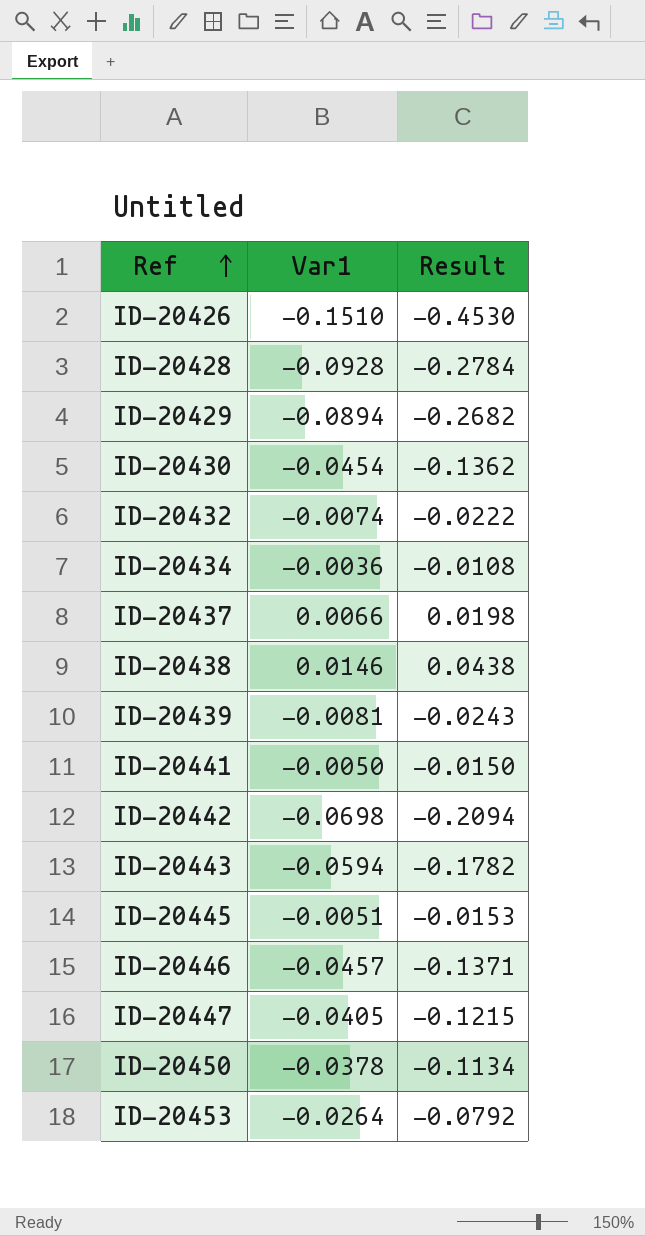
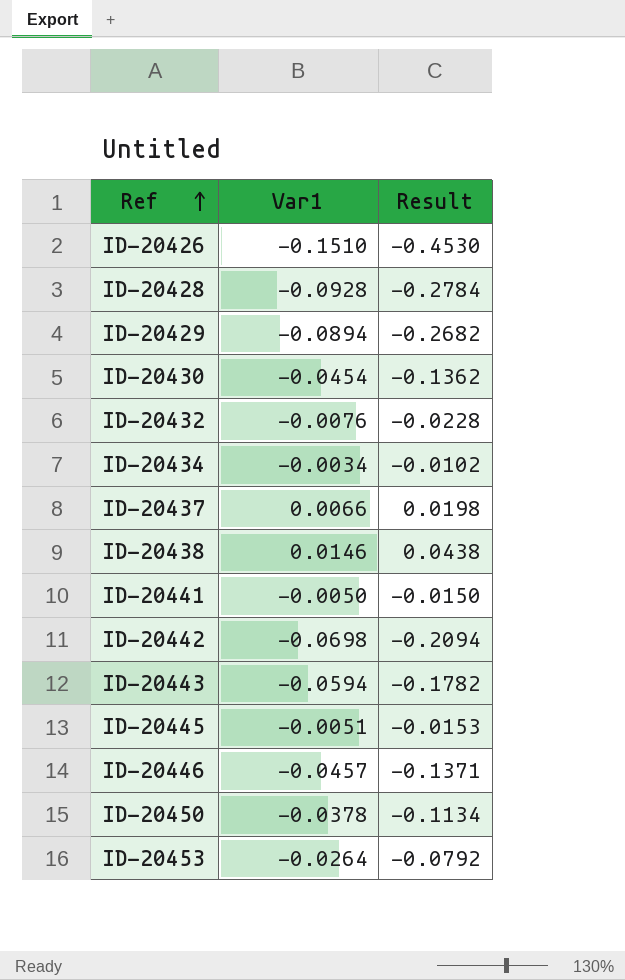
row ID-20439: -0.0081 | -0.0243 -> none
row ID-20447: -0.0405 | -0.1215 -> none
ID-20432 | Var1: -0.0074 -> -0.0076
ID-20432 | Result: -0.0222 -> -0.0228
ID-20434 | Var1: -0.0036 -> -0.0034
ID-20434 | Result: -0.0108 -> -0.0102

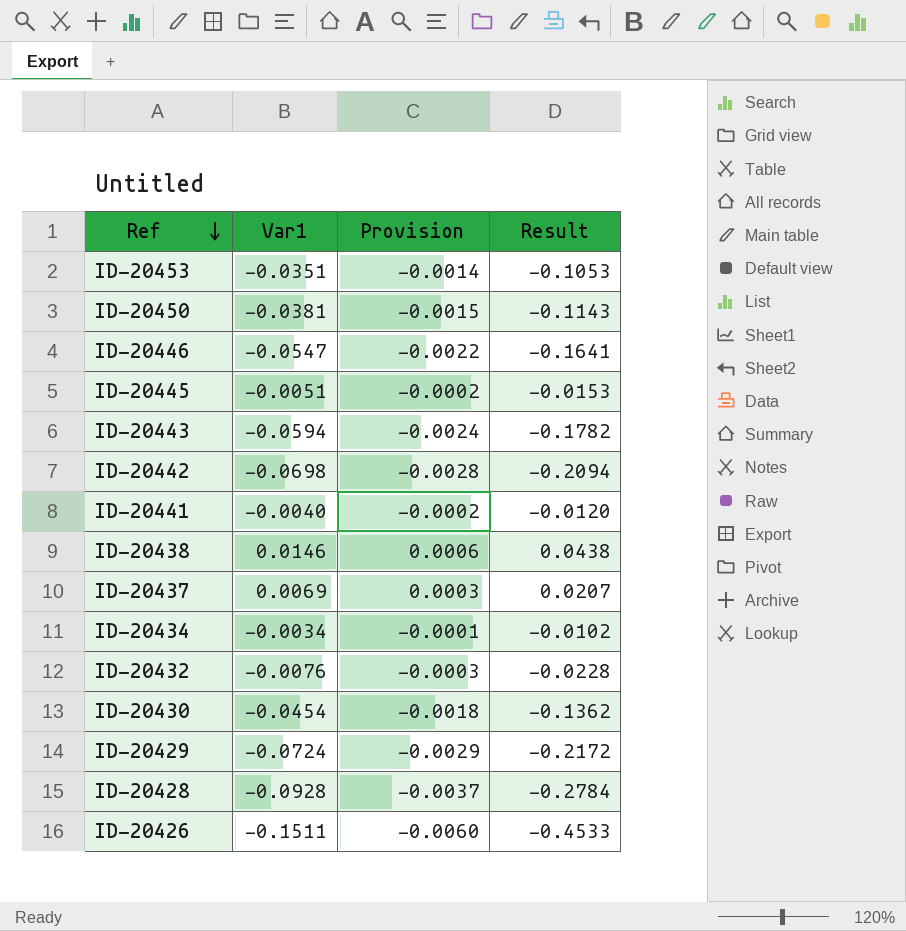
row order: Ref ascending -> Ref descending
column Provision | formula: none -> [Var1] * 0.04
ID-20453 | Var1: -0.0264 -> -0.0351
ID-20453 | Result: -0.0792 -> -0.1053
ID-20450 | Var1: -0.0378 -> -0.0381
ID-20450 | Result: -0.1134 -> -0.1143
ID-20446 | Var1: -0.0457 -> -0.0547
ID-20446 | Result: -0.1371 -> -0.1641
ID-20441 | Var1: -0.0050 -> -0.0040
ID-20441 | Result: -0.0150 -> -0.0120
ID-20437 | Var1: 0.0066 -> 0.0069
ID-20437 | Result: 0.0198 -> 0.0207
ID-20429 | Var1: -0.0894 -> -0.0724
ID-20429 | Result: -0.2682 -> -0.2172
ID-20426 | Var1: -0.1510 -> -0.1511
ID-20426 | Result: -0.4530 -> -0.4533

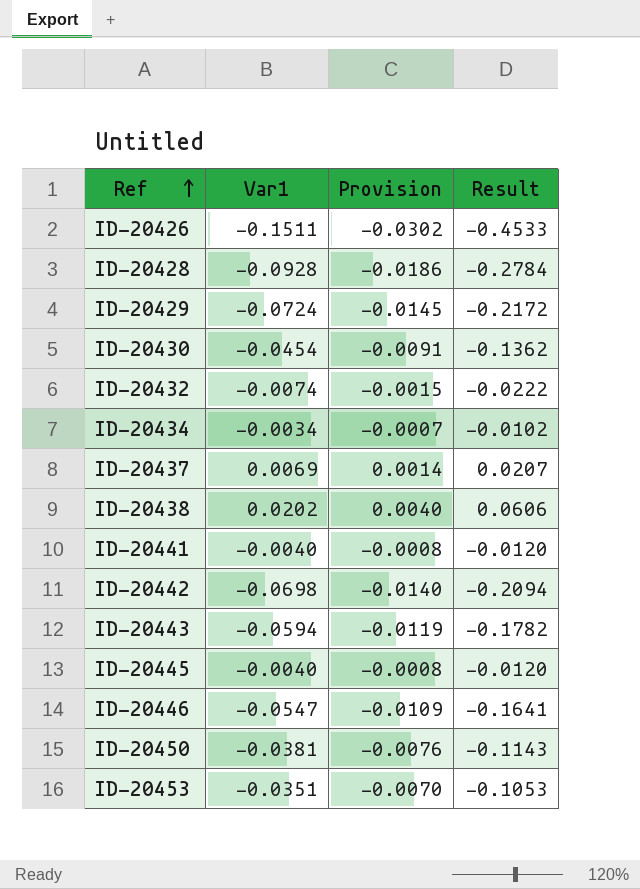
row order: Ref descending -> Ref ascending
column Provision | formula: [Var1] * 0.04 -> [Var1] * 0.2
ID-20432 | Var1: -0.0076 -> -0.0074
ID-20432 | Result: -0.0228 -> -0.0222
ID-20438 | Var1: 0.0146 -> 0.0202
ID-20438 | Result: 0.0438 -> 0.0606
ID-20445 | Var1: -0.0051 -> -0.0040
ID-20445 | Result: -0.0153 -> -0.0120

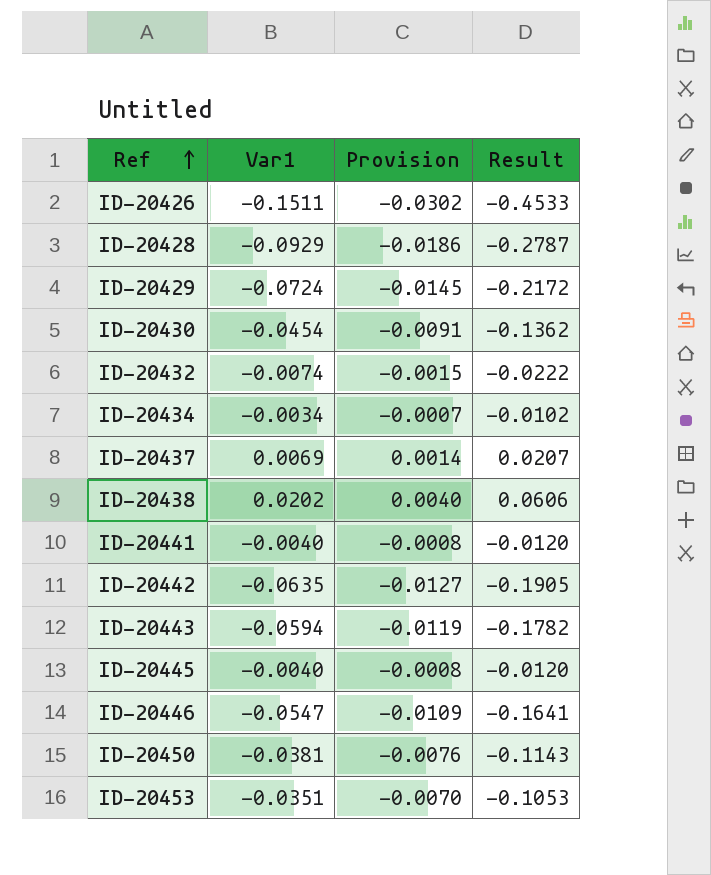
ID-20428 | Var1: -0.0928 -> -0.0929
ID-20428 | Result: -0.2784 -> -0.2787
ID-20442 | Var1: -0.0698 -> -0.0635
ID-20442 | Provision: -0.0140 -> -0.0127
ID-20442 | Result: -0.2094 -> -0.1905

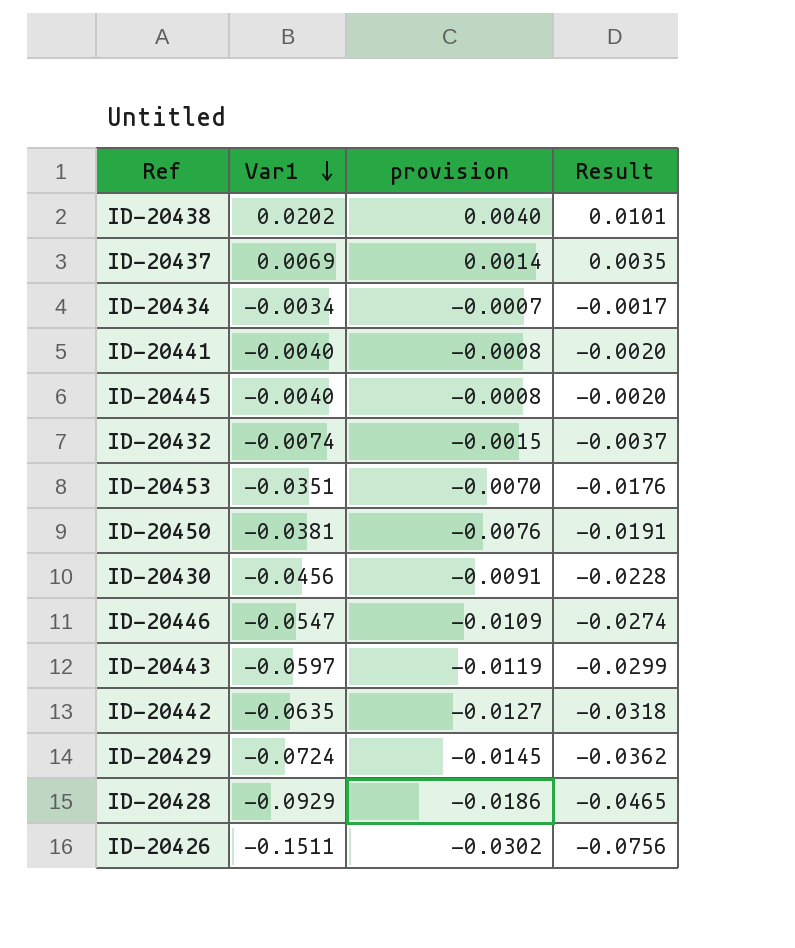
row order: Ref ascending -> Var1 descending
column name: Provision -> provision
column Result | formula: [Var1] * 3 -> [Var1] * 0.5
ID-20430 | Var1: -0.0454 -> -0.0456
ID-20443 | Var1: -0.0594 -> -0.0597

